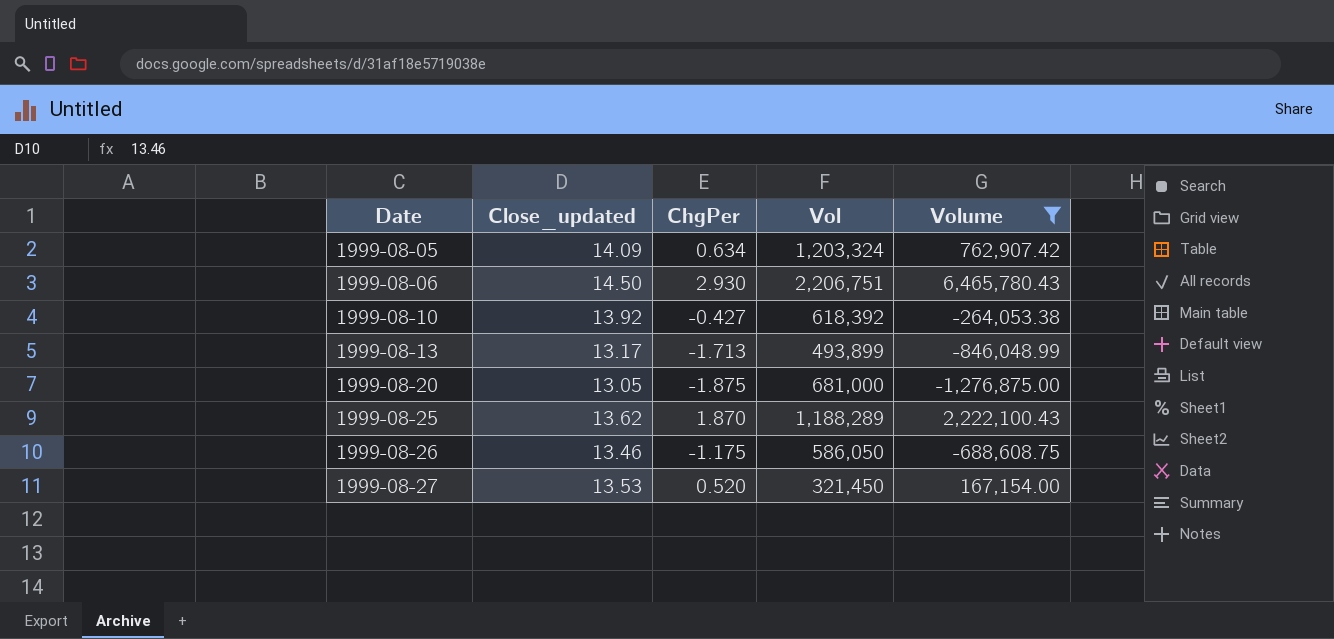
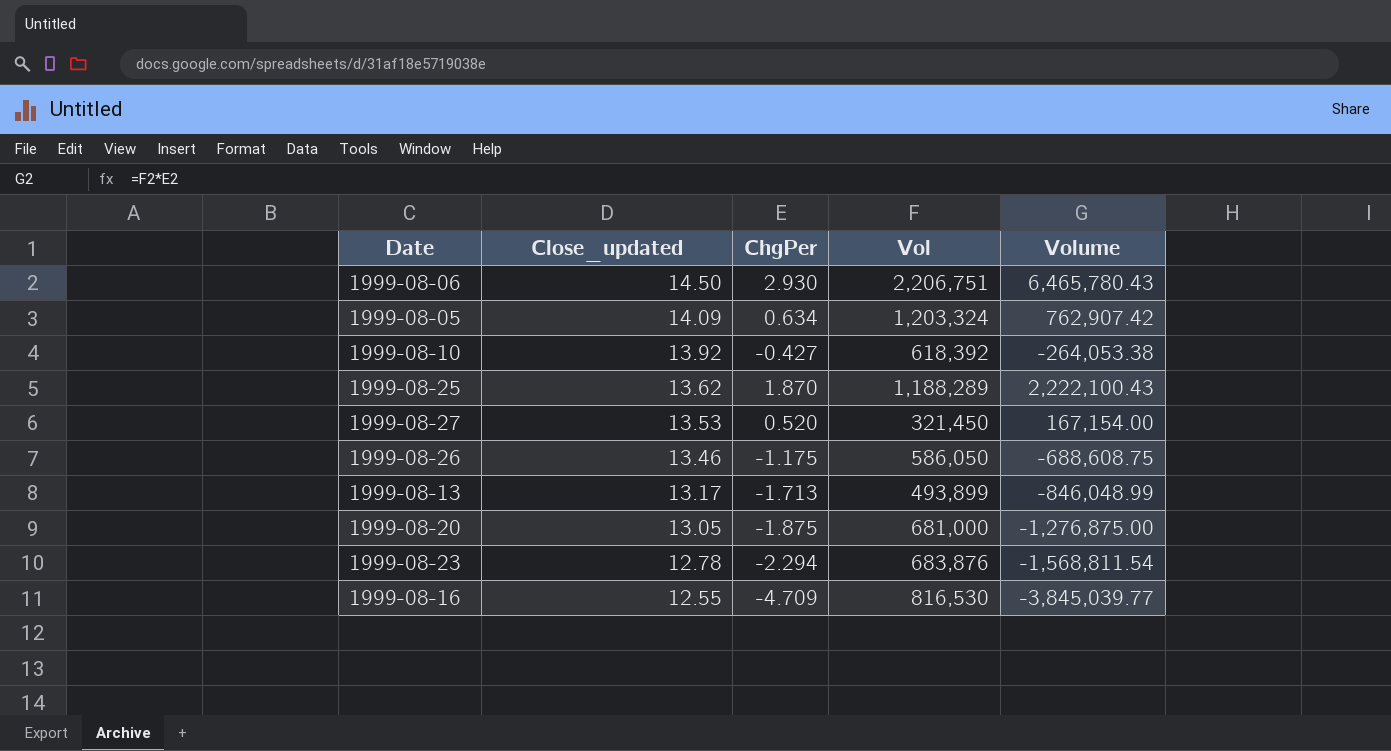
filter: Volume >= -1,276,875.00 -> none
row order: Date ascending -> Close_updated descending

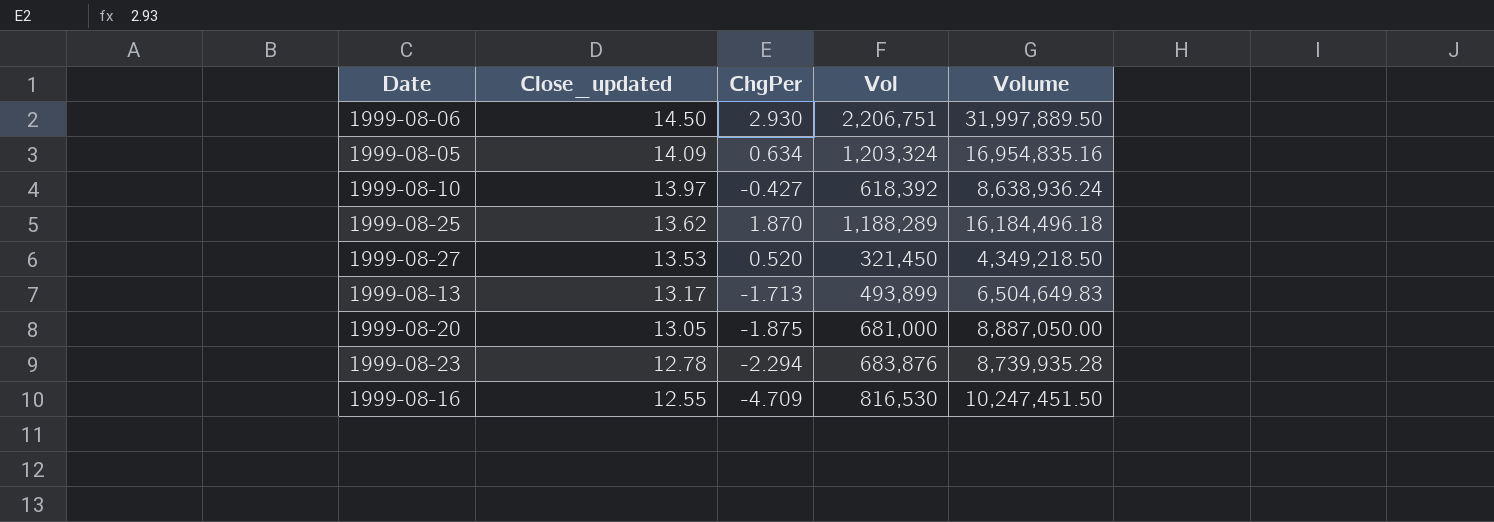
column Volume | formula: [ChgPer] * [Vol] -> [Close_updated] * [Vol]
row 1999-08-26: 13.46 | -1.175 | 586,050 | -688,608.75 -> none
1999-08-10 | Close_updated: 13.92 -> 13.97

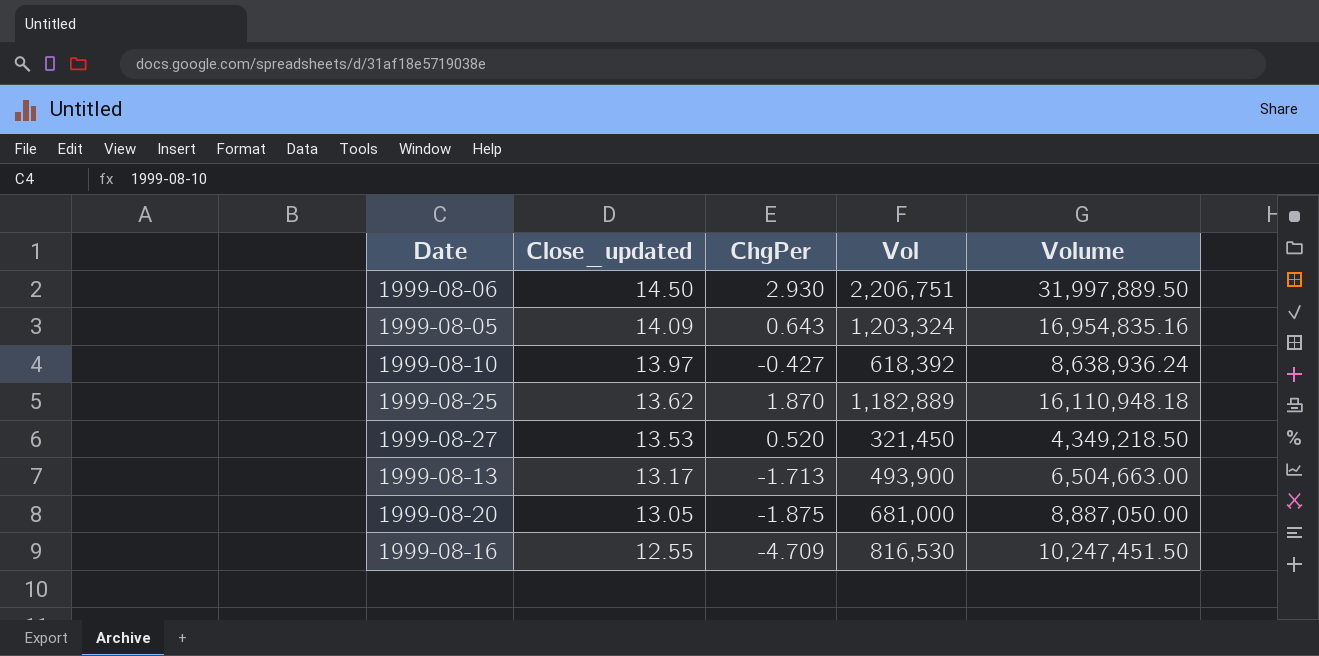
row 1999-08-23: 12.78 | -2.294 | 683,876 | 8,739,935.28 -> none
1999-08-05 | ChgPer: 0.634 -> 0.643
1999-08-25 | Vol: 1,188,289 -> 1,182,889
1999-08-25 | Volume: 16,184,496.18 -> 16,110,948.18
1999-08-13 | Vol: 493,899 -> 493,900
1999-08-13 | Volume: 6,504,649.83 -> 6,504,663.00

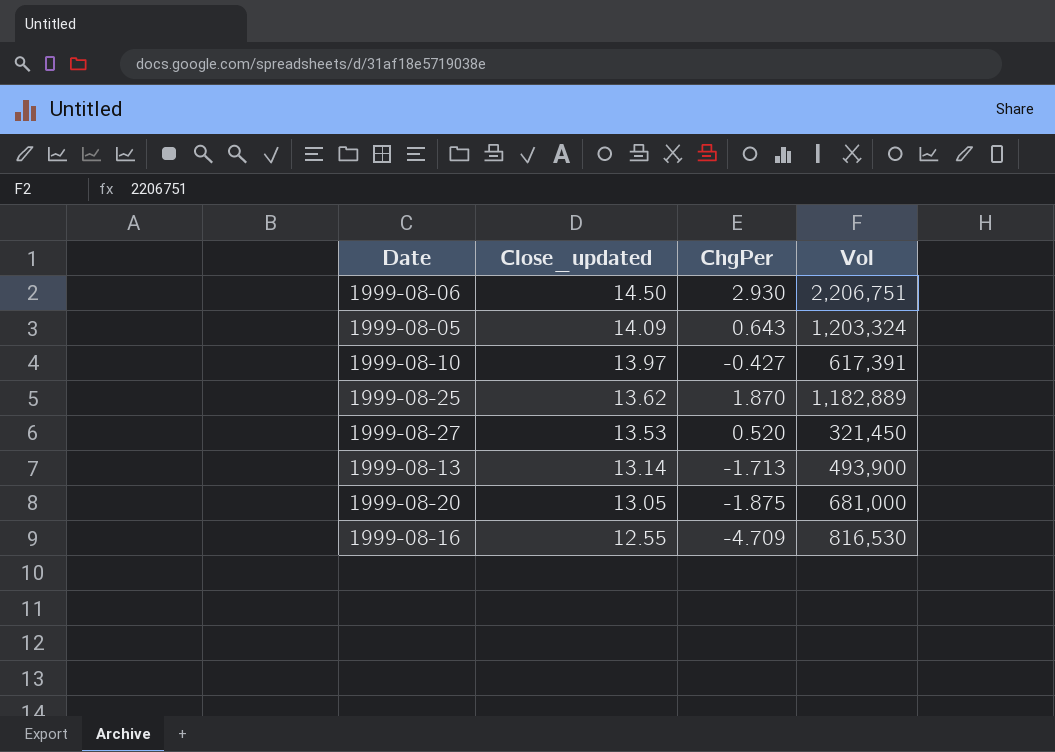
column Volume | formula: [Close_updated] * [Vol] -> none
1999-08-10 | Vol: 618,392 -> 617,391
1999-08-13 | Close_updated: 13.17 -> 13.14

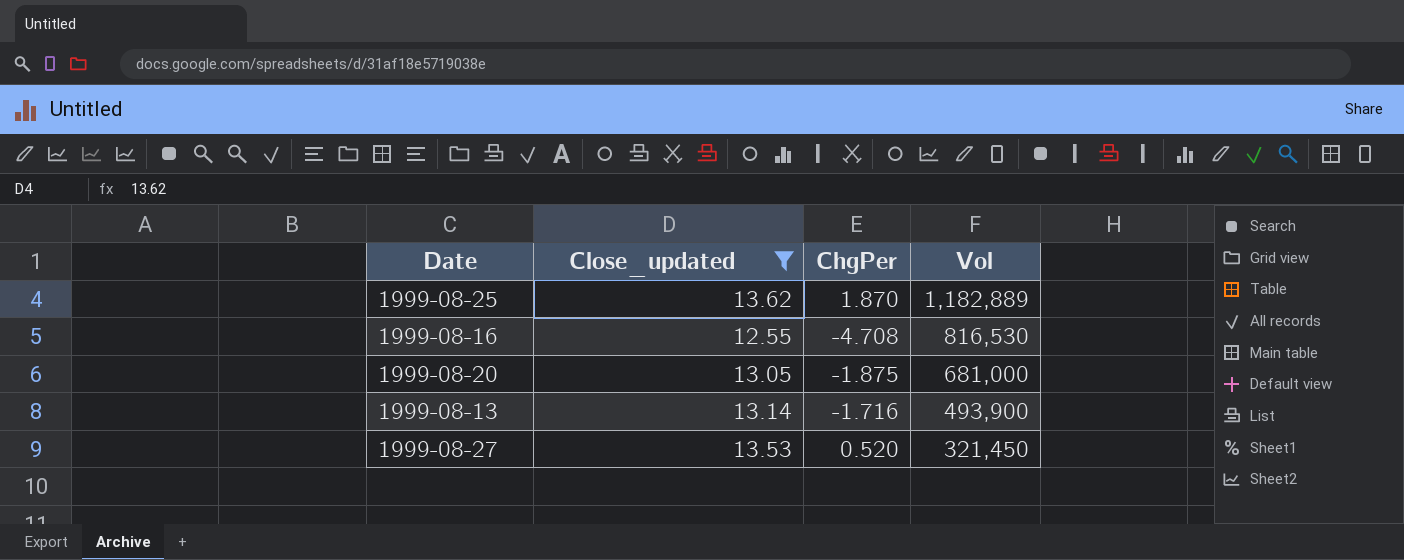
filter: none -> Close_updated <= 13.62
row order: Close_updated descending -> Vol descending
1999-08-16 | ChgPer: -4.709 -> -4.708
1999-08-13 | ChgPer: -1.713 -> -1.716

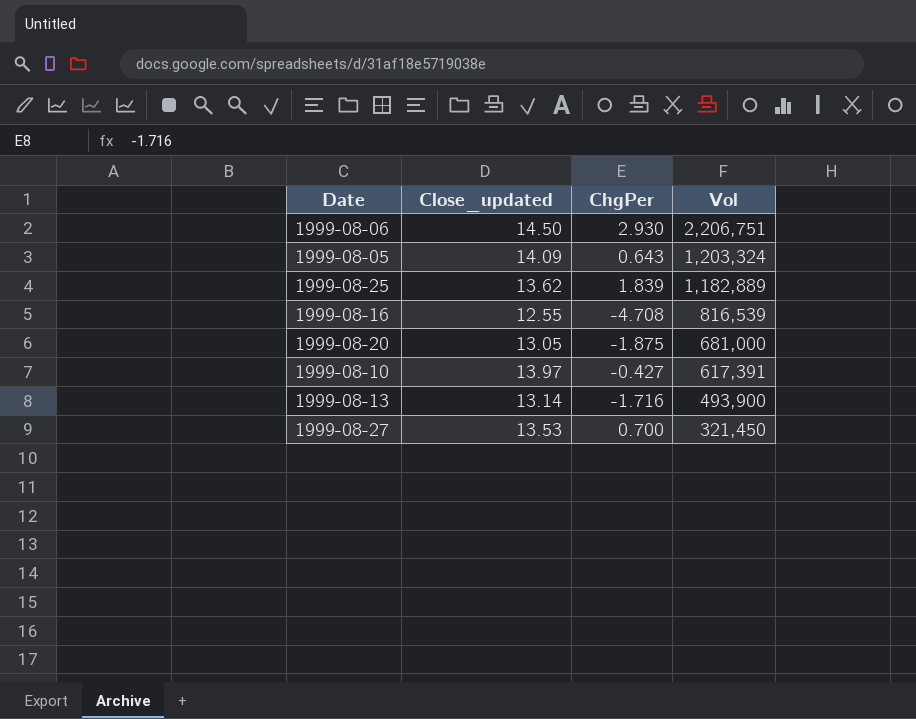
filter: Close_updated <= 13.62 -> none
1999-08-25 | ChgPer: 1.870 -> 1.839
1999-08-16 | Vol: 816,530 -> 816,539
1999-08-27 | ChgPer: 0.520 -> 0.700

